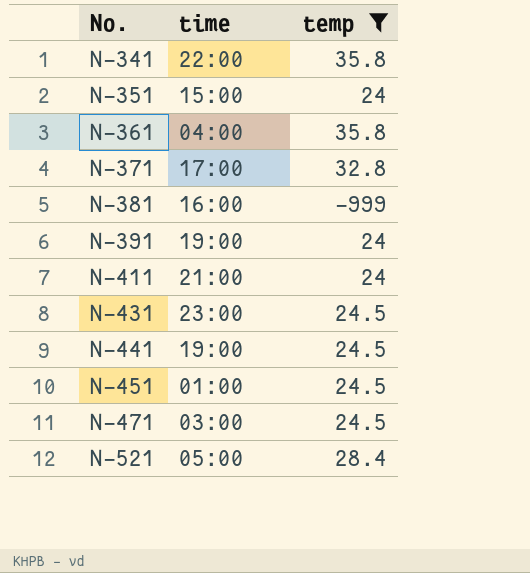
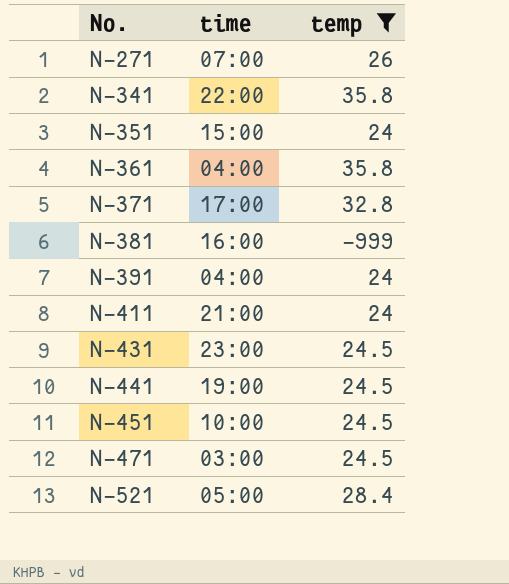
row N-271: none -> 07:00 | 26
N-391 | time: 19:00 -> 04:00
N-451 | time: 01:00 -> 10:00

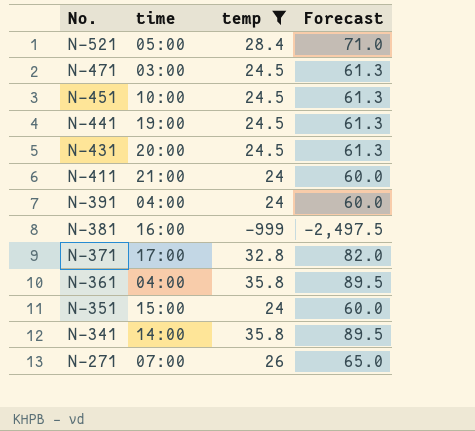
row order: No. ascending -> No. descending
column Forecast | formula: none -> [temp] * 2.5
N-431 | time: 23:00 -> 20:00
N-341 | time: 22:00 -> 14:00

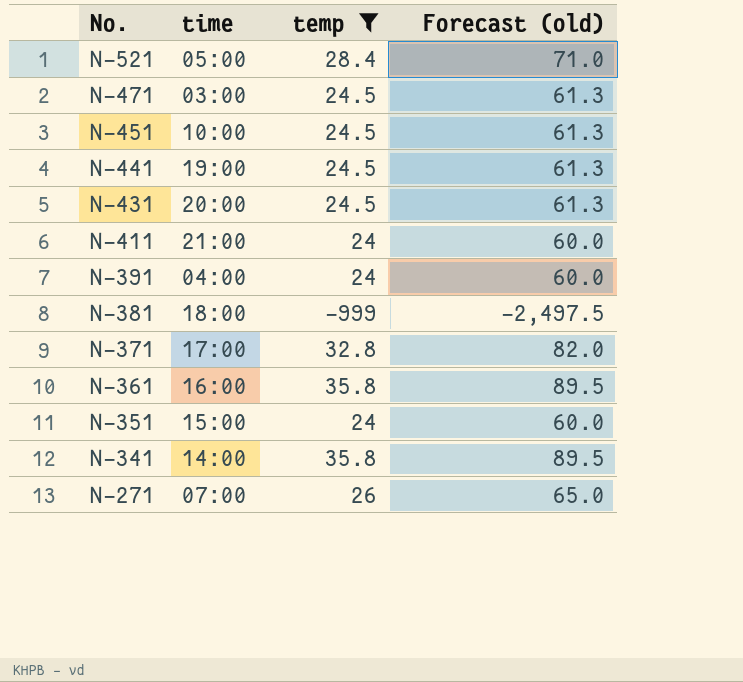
column name: Forecast -> Forecast (old)
N-381 | time: 16:00 -> 18:00
N-361 | time: 04:00 -> 16:00

